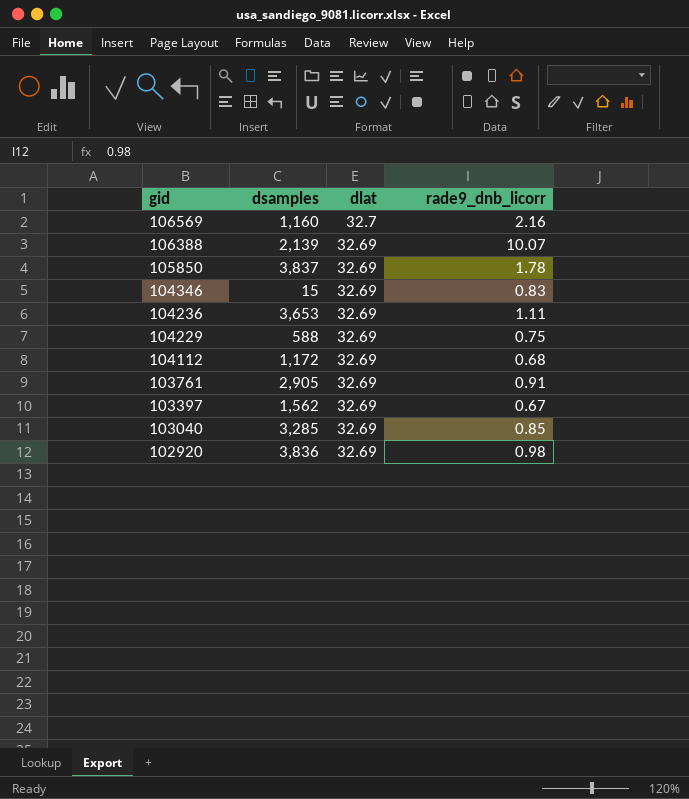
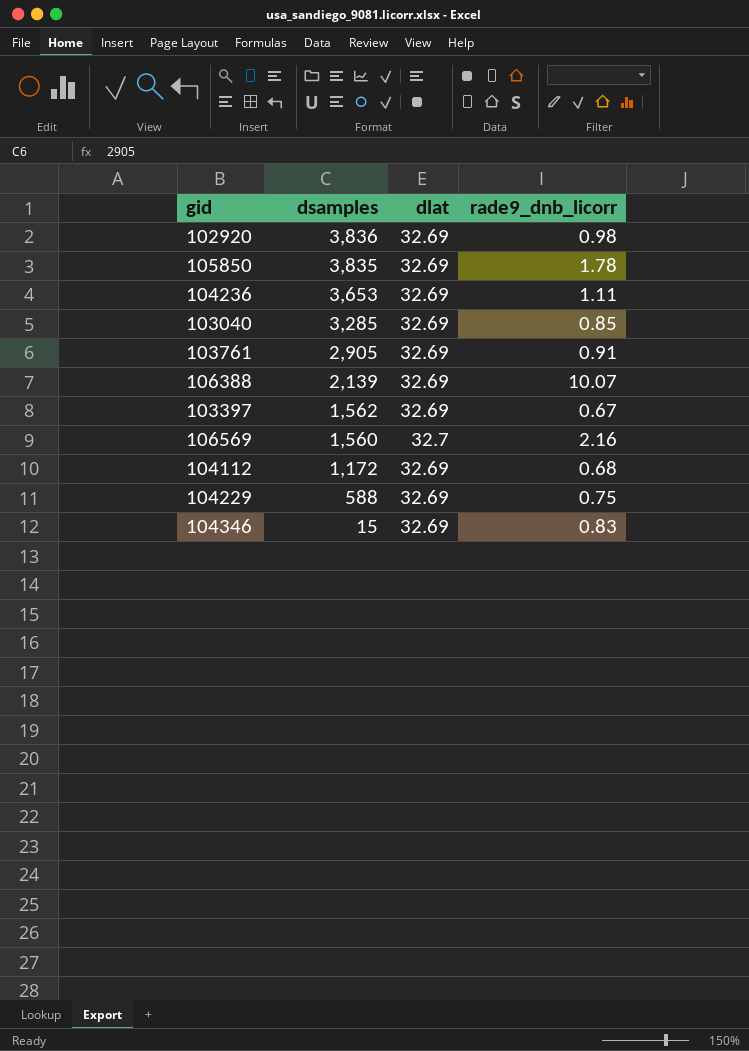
row order: gid descending -> dsamples descending
105850 | dsamples: 3,837 -> 3,835
106569 | dsamples: 1,160 -> 1,560

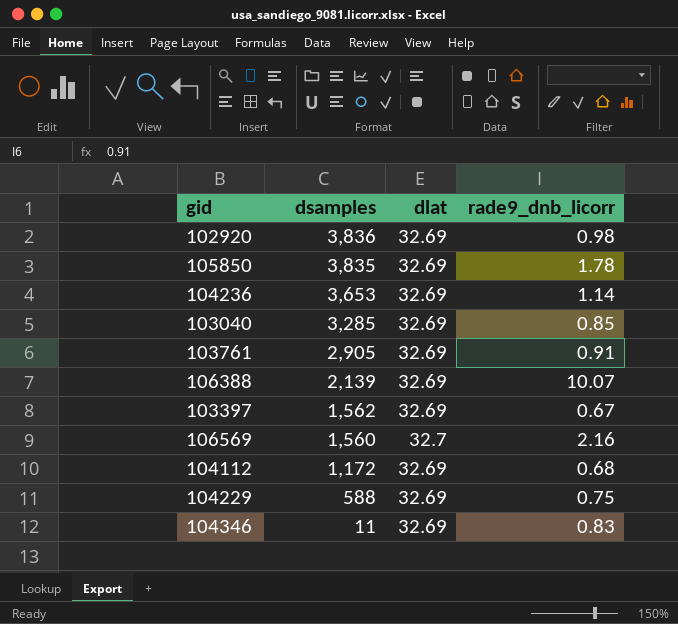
104236 | rade9_dnb_licorr: 1.11 -> 1.14
104346 | dsamples: 15 -> 11

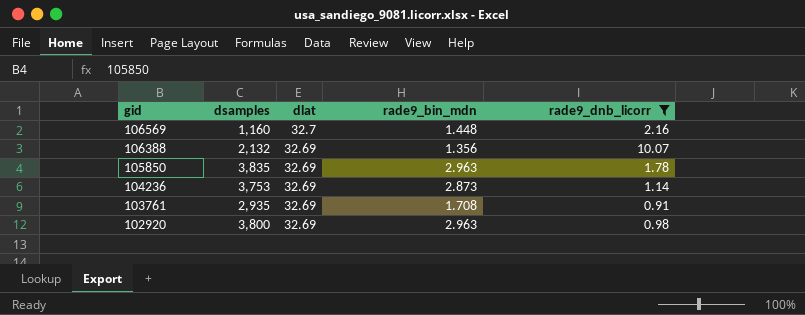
filter: none -> rade9_dnb_licorr >= 0.91
row order: dsamples descending -> gid descending
column rade9_bin_mdn | position: none -> 4
106569 | dsamples: 1,560 -> 1,160
106388 | dsamples: 2,139 -> 2,132
104236 | dsamples: 3,653 -> 3,753
103761 | dsamples: 2,905 -> 2,935
102920 | dsamples: 3,836 -> 3,800

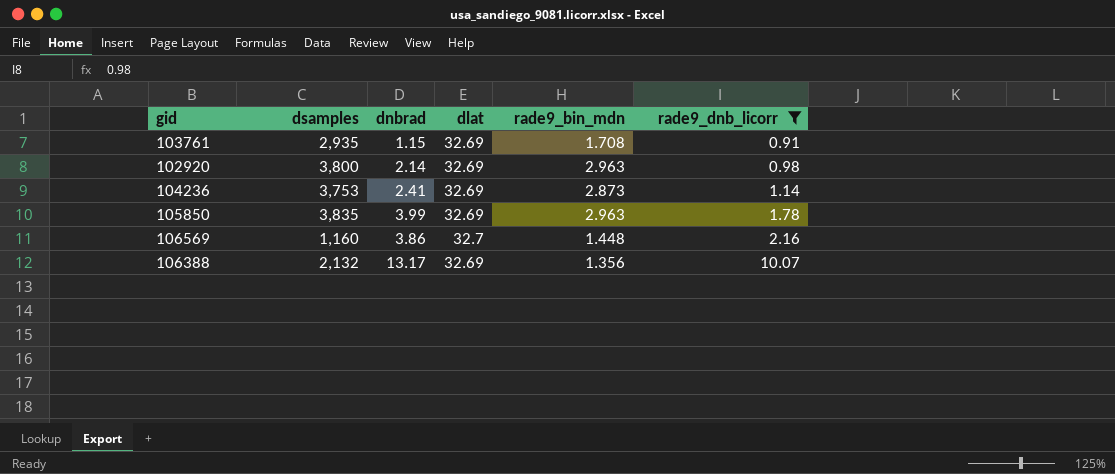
row order: gid descending -> rade9_dnb_licorr ascending
column dnbrad | position: none -> 3

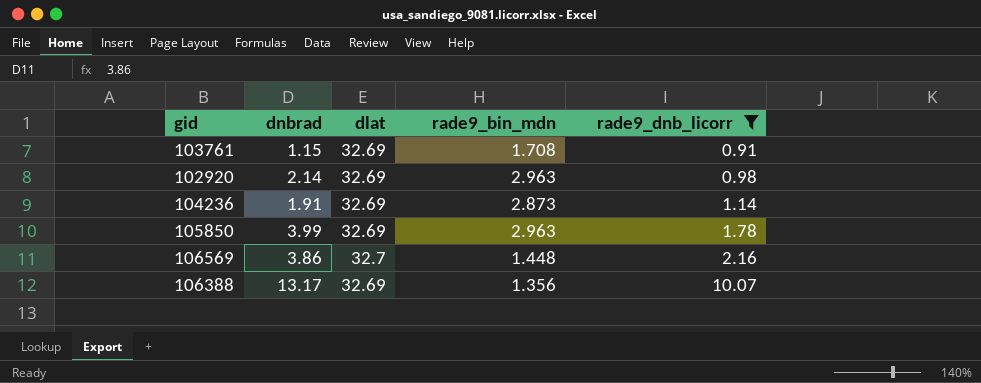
column dsamples | position: 2 -> none
104236 | dnbrad: 2.41 -> 1.91

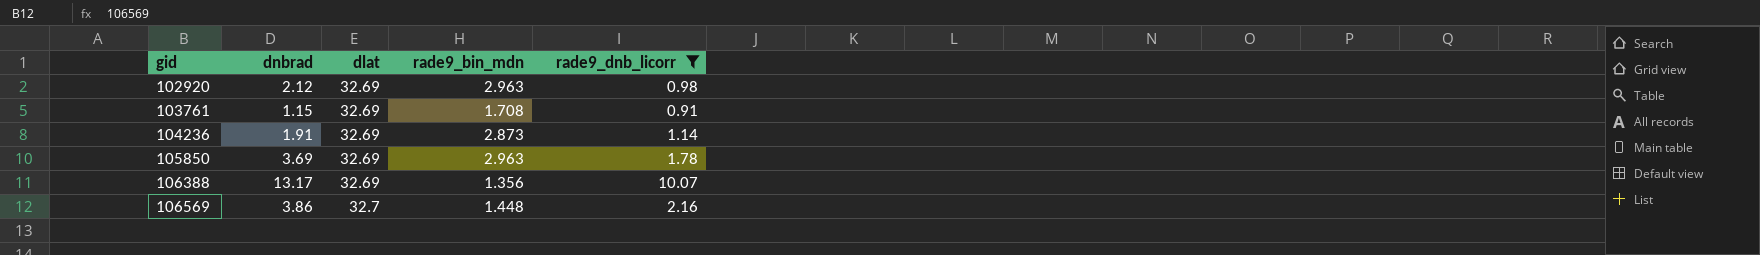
row order: rade9_dnb_licorr ascending -> gid ascending
102920 | dnbrad: 2.14 -> 2.12
105850 | dnbrad: 3.99 -> 3.69

